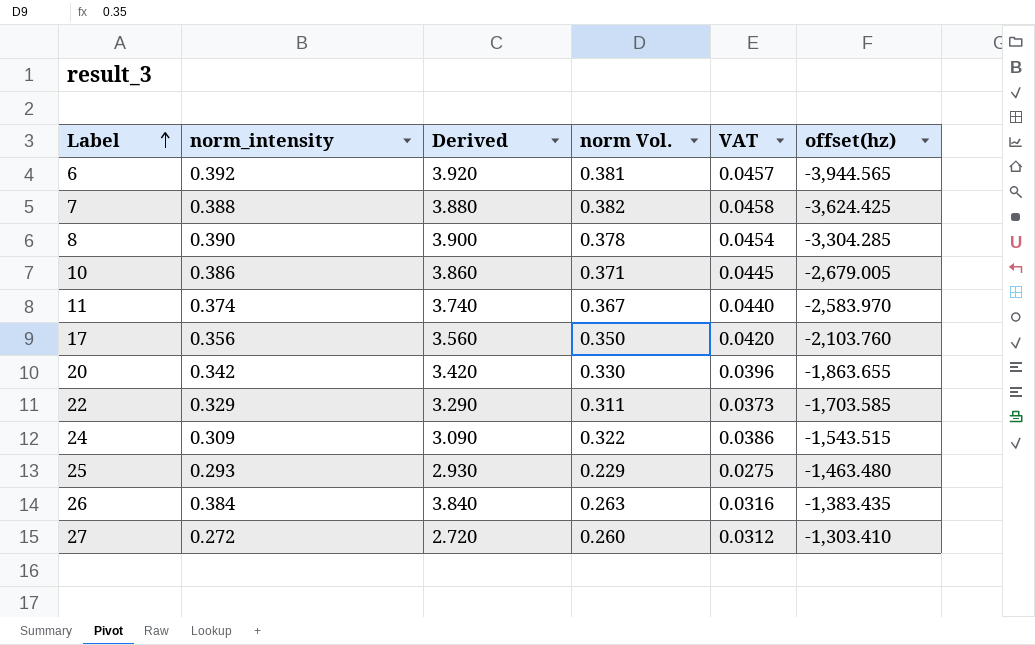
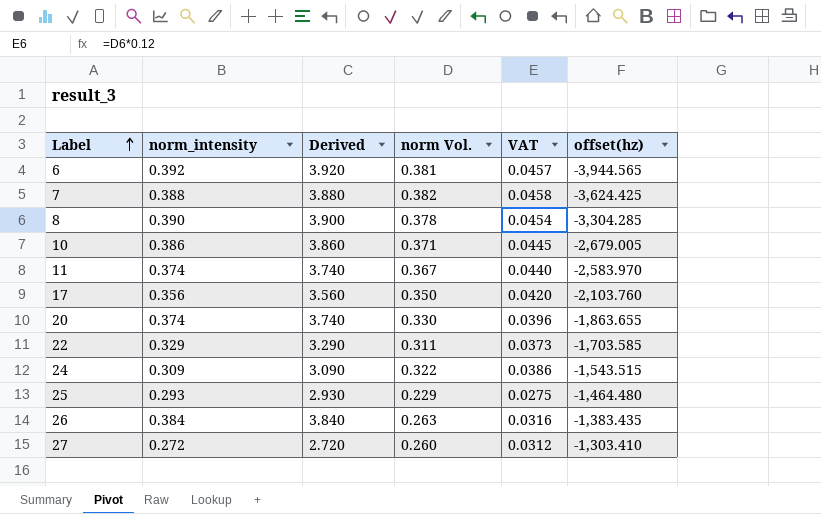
20 | norm_intensity: 0.342 -> 0.374
20 | Derived: 3.420 -> 3.740
25 | offset(hz): -1,463.480 -> -1,464.480

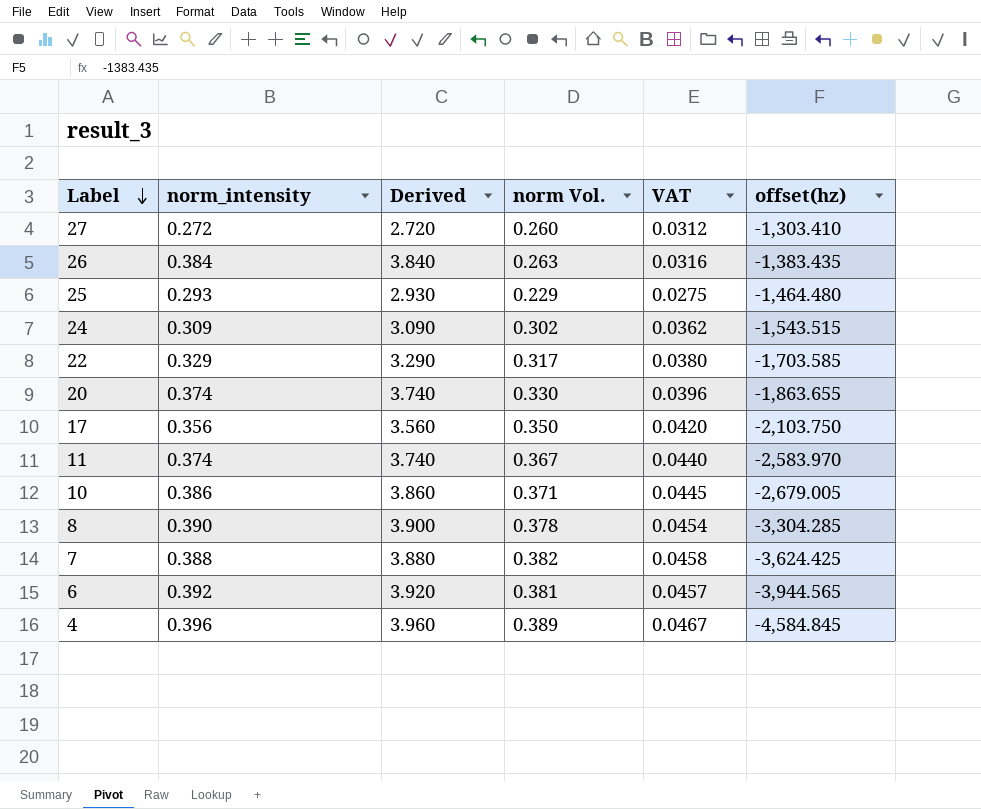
row order: Label ascending -> Label descending
24 | norm Vol.: 0.322 -> 0.302
24 | VAT: 0.0386 -> 0.0362
22 | norm Vol.: 0.311 -> 0.317
22 | VAT: 0.0373 -> 0.0380
17 | offset(hz): -2,103.760 -> -2,103.750
row 4: none -> 0.396 | 3.960 | 0.389 | 0.0467 | -4,584.845

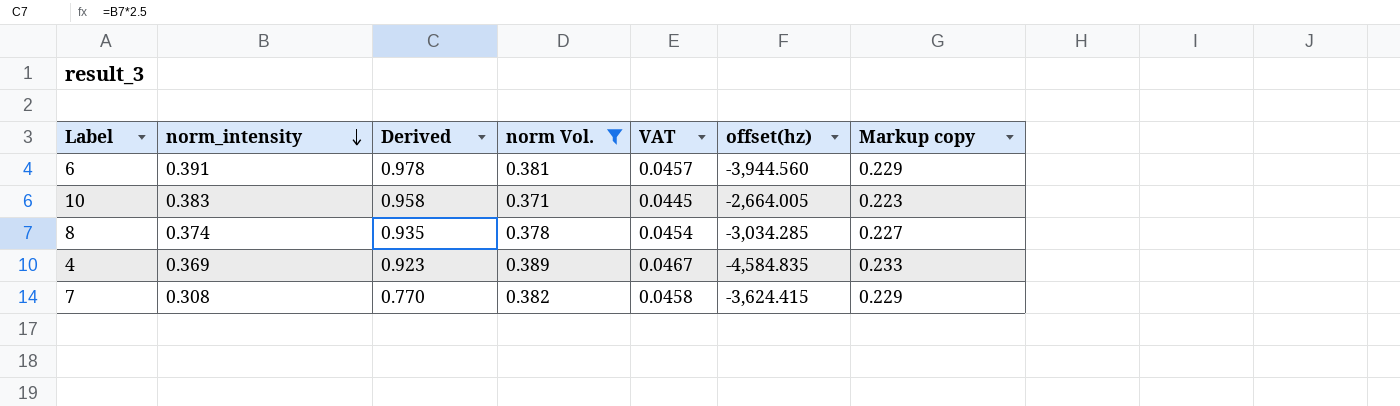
filter: none -> norm Vol. >= 0.371
row order: Label descending -> norm_intensity descending
column Derived | formula: [norm_intensity] * 10 -> [norm_intensity] * 2.5
column Markup copy | formula: none -> [norm Vol.] * 0.6
6 | norm_intensity: 0.392 -> 0.391
6 | offset(hz): -3,944.565 -> -3,944.560
10 | norm_intensity: 0.386 -> 0.383
10 | offset(hz): -2,679.005 -> -2,664.005
8 | norm_intensity: 0.390 -> 0.374
8 | offset(hz): -3,304.285 -> -3,034.285
4 | norm_intensity: 0.396 -> 0.369
4 | offset(hz): -4,584.845 -> -4,584.835
7 | norm_intensity: 0.388 -> 0.308
7 | offset(hz): -3,624.425 -> -3,624.415

